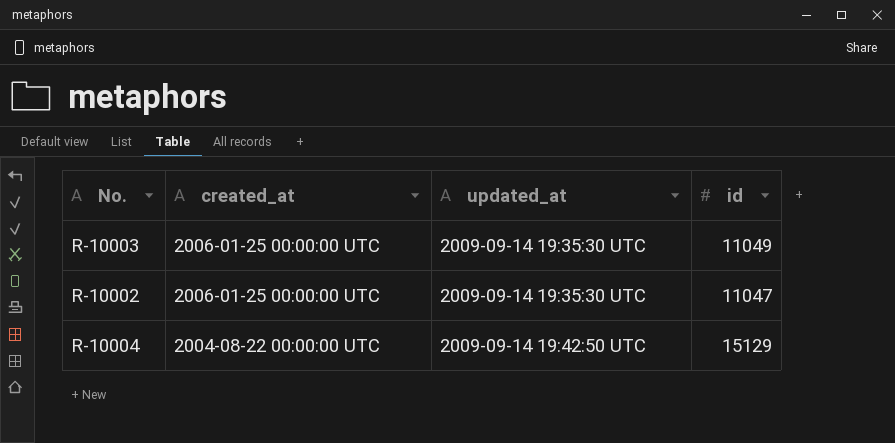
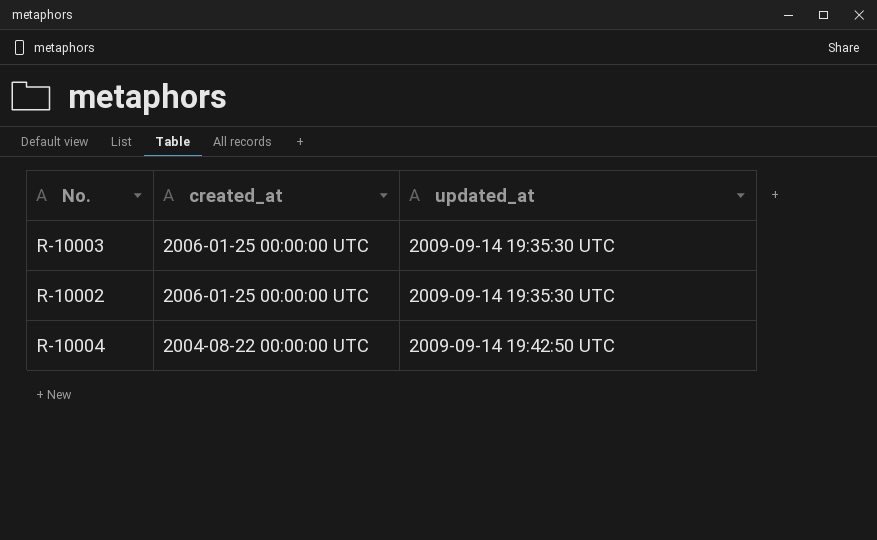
column id | position: 4 -> none

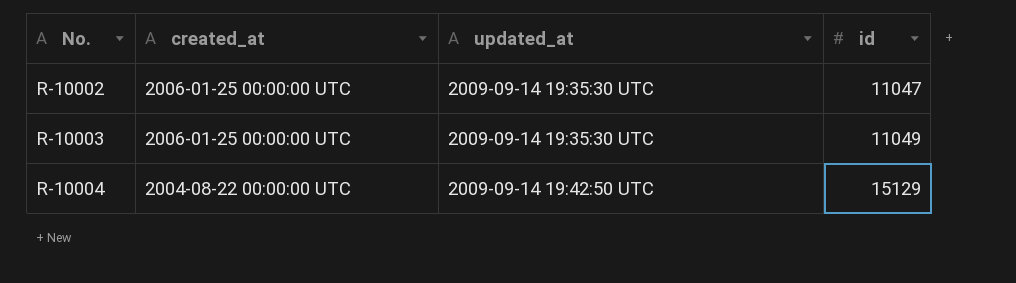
row order: created_at descending -> No. ascending
column id | position: none -> 4

